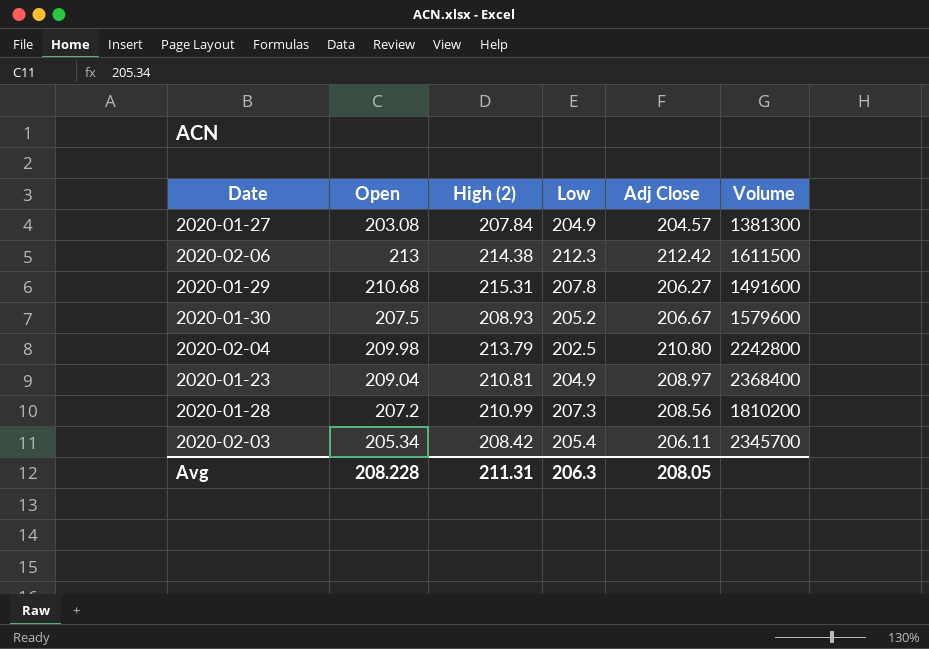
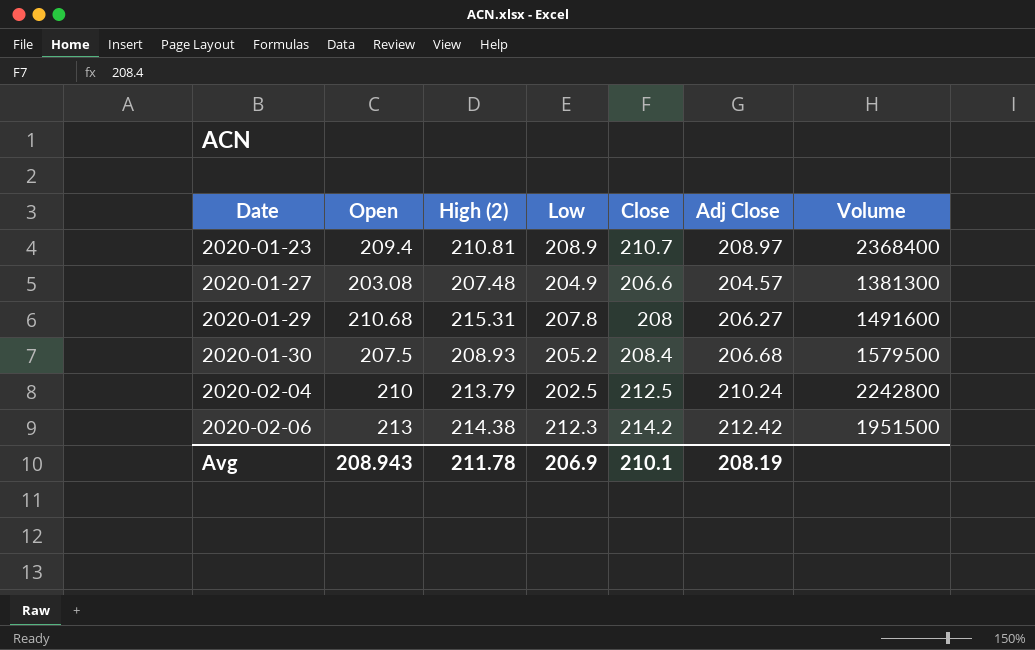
row order: none -> Date ascending
column Close | position: none -> 5
row 2020-01-28: 207.2 | 210.99 | 207.3 | 208.56 | 1810200 -> none
row 2020-02-03: 205.34 | 208.42 | 205.4 | 206.11 | 2345700 -> none
2020-01-23 | Open: 209.04 -> 209.4
2020-01-23 | Low: 204.9 -> 208.9
2020-01-27 | High (2): 207.84 -> 207.48
2020-01-30 | Adj Close: 206.67 -> 206.68
2020-01-30 | Volume: 1579600 -> 1579500
2020-02-04 | Open: 209.98 -> 210
2020-02-04 | Adj Close: 210.80 -> 210.24
2020-02-06 | Volume: 1611500 -> 1951500
Avg | Open: 208.228 -> 208.943
Avg | High (2): 211.31 -> 211.78
Avg | Low: 206.3 -> 206.9
Avg | Adj Close: 208.05 -> 208.19

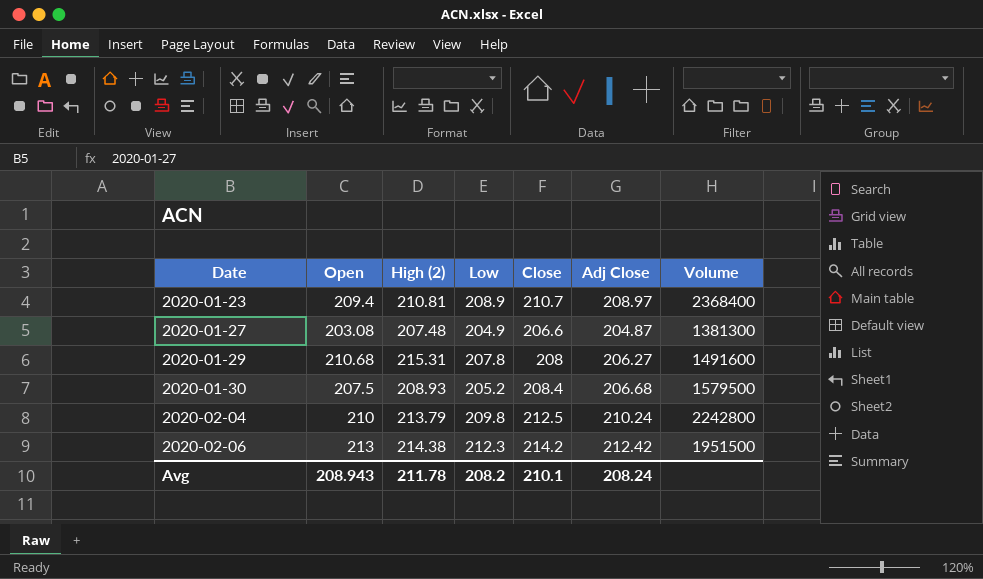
2020-01-27 | Adj Close: 204.57 -> 204.87
2020-02-04 | Low: 202.5 -> 209.8
Avg | Low: 206.9 -> 208.2
Avg | Adj Close: 208.19 -> 208.24

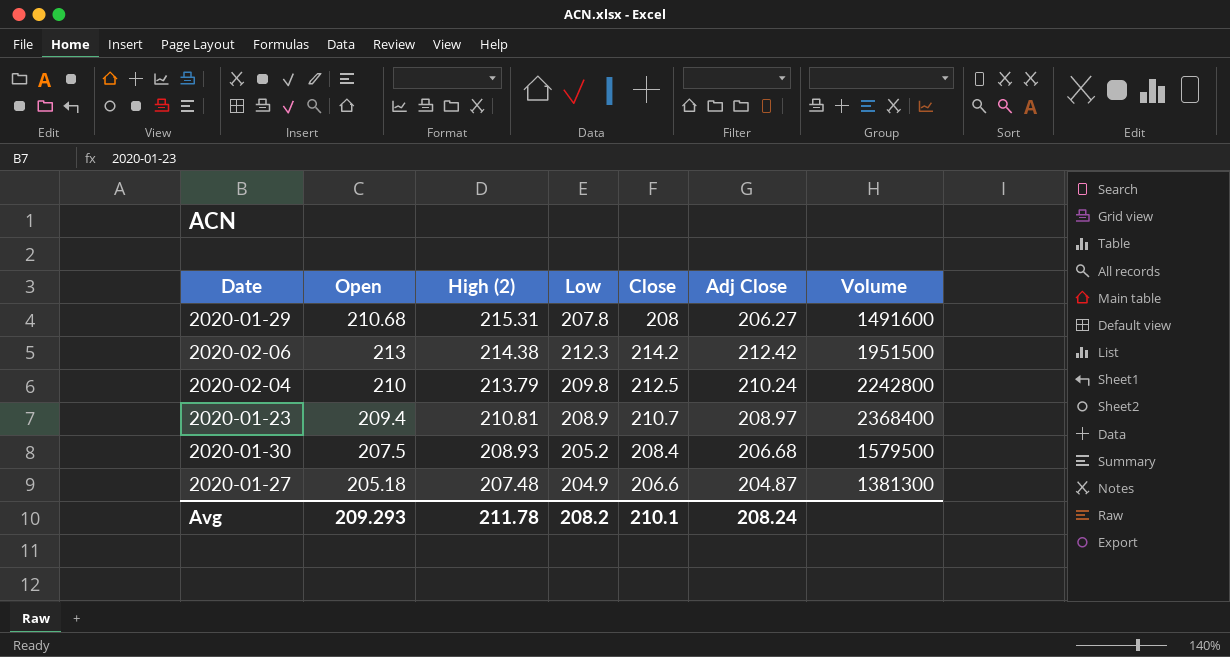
row order: Date ascending -> High (2) descending
2020-01-27 | Open: 203.08 -> 205.18
Avg | Open: 208.943 -> 209.293

